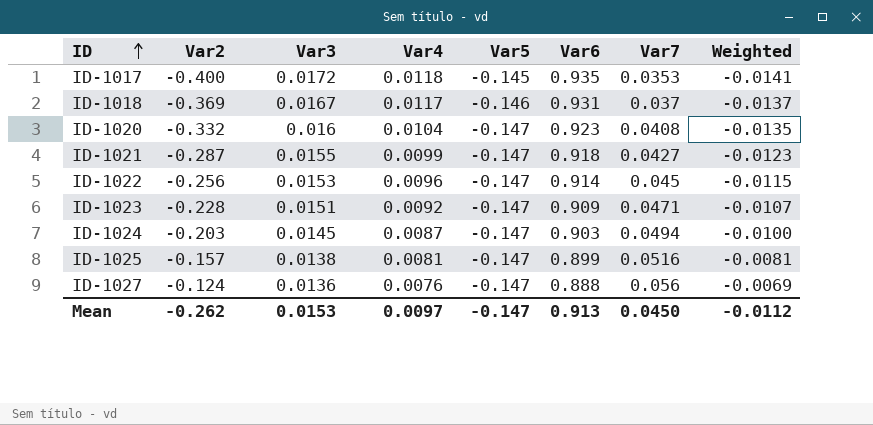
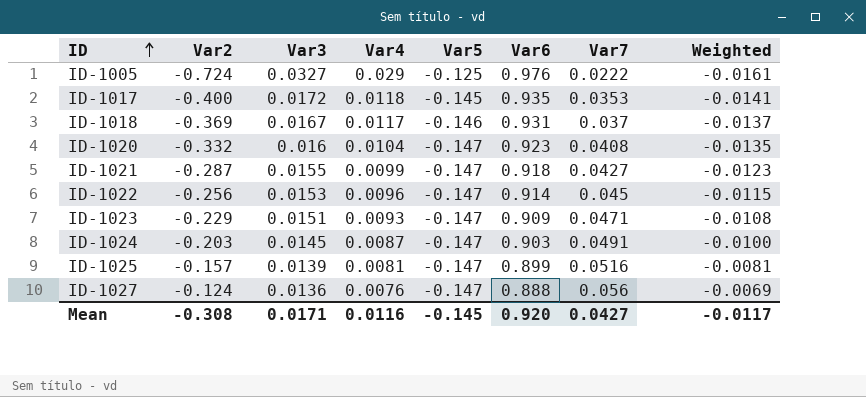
row ID-1005: none -> -0.724 | 0.0327 | 0.029 | -0.125 | 0.976 | 0.0222 | -0.0161
ID-1023 | Var2: -0.228 -> -0.229
ID-1023 | Var4: 0.0092 -> 0.0093
ID-1023 | Weighted: -0.0107 -> -0.0108
ID-1024 | Var7: 0.0494 -> 0.0491
ID-1025 | Var3: 0.0138 -> 0.0139
Mean | Var2: -0.262 -> -0.308
Mean | Var3: 0.0153 -> 0.0171
Mean | Var4: 0.0097 -> 0.0116
Mean | Var5: -0.147 -> -0.145
Mean | Var6: 0.913 -> 0.920
Mean | Var7: 0.0450 -> 0.0427
Mean | Weighted: -0.0112 -> -0.0117

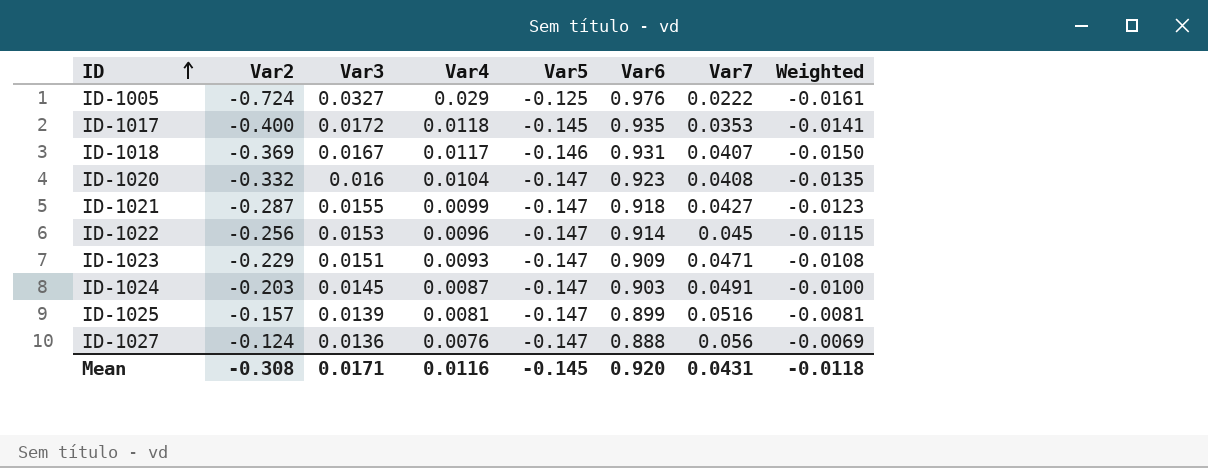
ID-1018 | Var7: 0.037 -> 0.0407
ID-1018 | Weighted: -0.0137 -> -0.0150
Mean | Var7: 0.0427 -> 0.0431
Mean | Weighted: -0.0117 -> -0.0118

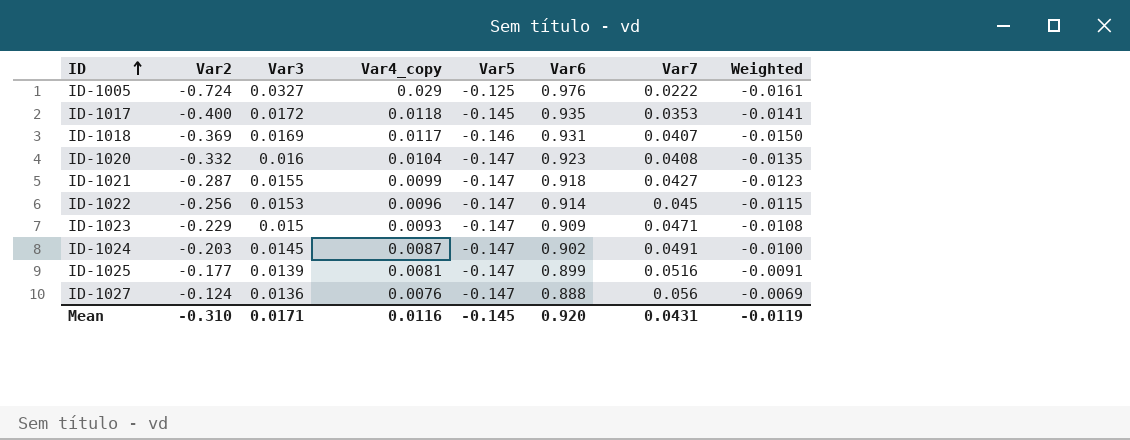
column name: Var4 -> Var4_copy
ID-1018 | Var3: 0.0167 -> 0.0169
ID-1023 | Var3: 0.0151 -> 0.015
ID-1024 | Var6: 0.903 -> 0.902
ID-1025 | Var2: -0.157 -> -0.177
ID-1025 | Weighted: -0.0081 -> -0.0091
Mean | Var2: -0.308 -> -0.310
Mean | Weighted: -0.0118 -> -0.0119

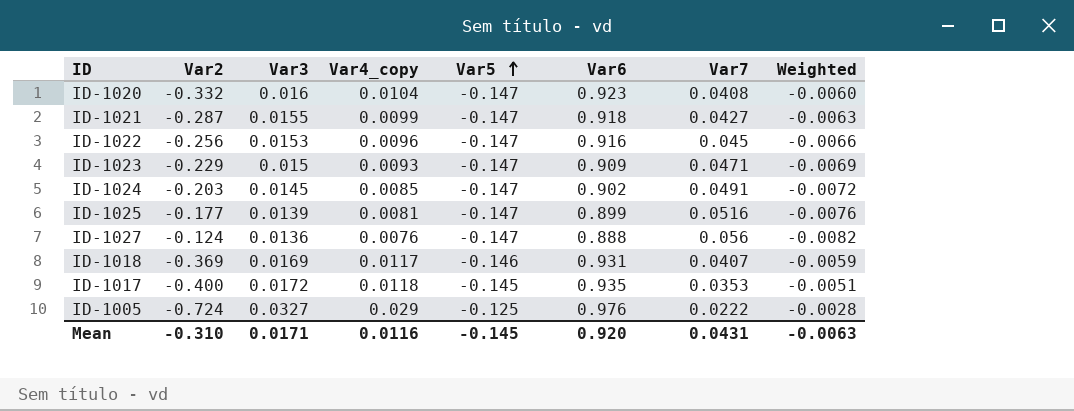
row order: ID ascending -> Var5 ascending
column Weighted | formula: [Var2] * [Var7] -> [Var5] * [Var7]
ID-1022 | Var6: 0.914 -> 0.916
ID-1024 | Var4_copy: 0.0087 -> 0.0085
Mean | Weighted: -0.0119 -> -0.0063

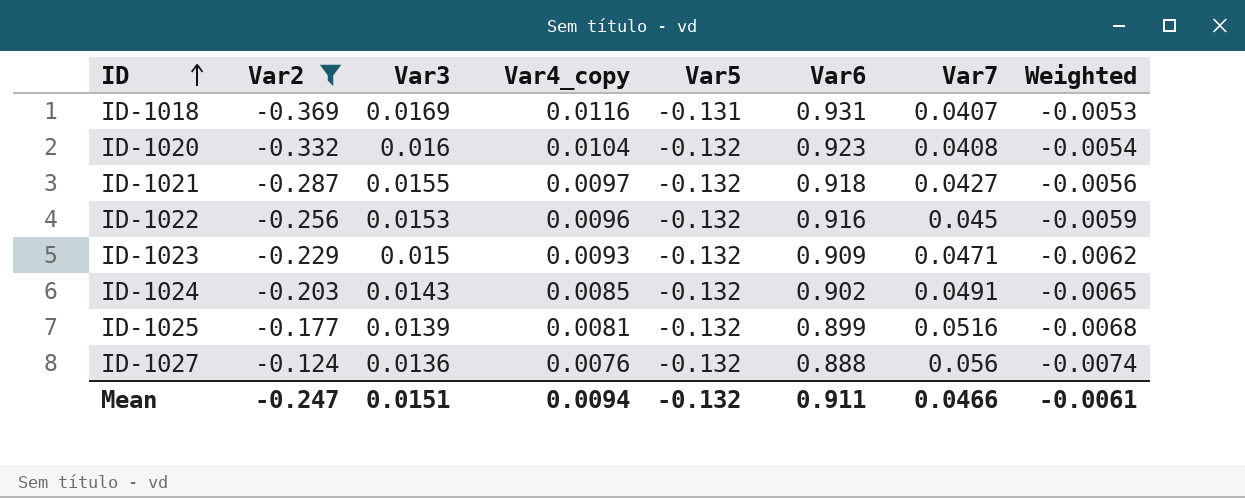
filter: none -> Var2 >= -0.369
row order: Var5 ascending -> ID ascending
ID-1018 | Var4_copy: 0.0117 -> 0.0116
ID-1018 | Var5: -0.146 -> -0.131
ID-1018 | Weighted: -0.0059 -> -0.0053
ID-1020 | Var5: -0.147 -> -0.132
ID-1020 | Weighted: -0.0060 -> -0.0054
ID-1021 | Var4_copy: 0.0099 -> 0.0097
ID-1021 | Var5: -0.147 -> -0.132
ID-1021 | Weighted: -0.0063 -> -0.0056
ID-1022 | Var5: -0.147 -> -0.132
ID-1022 | Weighted: -0.0066 -> -0.0059
ID-1023 | Var5: -0.147 -> -0.132
ID-1023 | Weighted: -0.0069 -> -0.0062
ID-1024 | Var3: 0.0145 -> 0.0143
ID-1024 | Var5: -0.147 -> -0.132
ID-1024 | Weighted: -0.0072 -> -0.0065
ID-1025 | Var5: -0.147 -> -0.132
ID-1025 | Weighted: -0.0076 -> -0.0068
ID-1027 | Var5: -0.147 -> -0.132
ID-1027 | Weighted: -0.0082 -> -0.0074
Mean | Var2: -0.310 -> -0.247
Mean | Var3: 0.0171 -> 0.0151
Mean | Var4_copy: 0.0116 -> 0.0094
Mean | Var5: -0.145 -> -0.132
Mean | Var6: 0.920 -> 0.911
Mean | Var7: 0.0431 -> 0.0466
Mean | Weighted: -0.0063 -> -0.0061

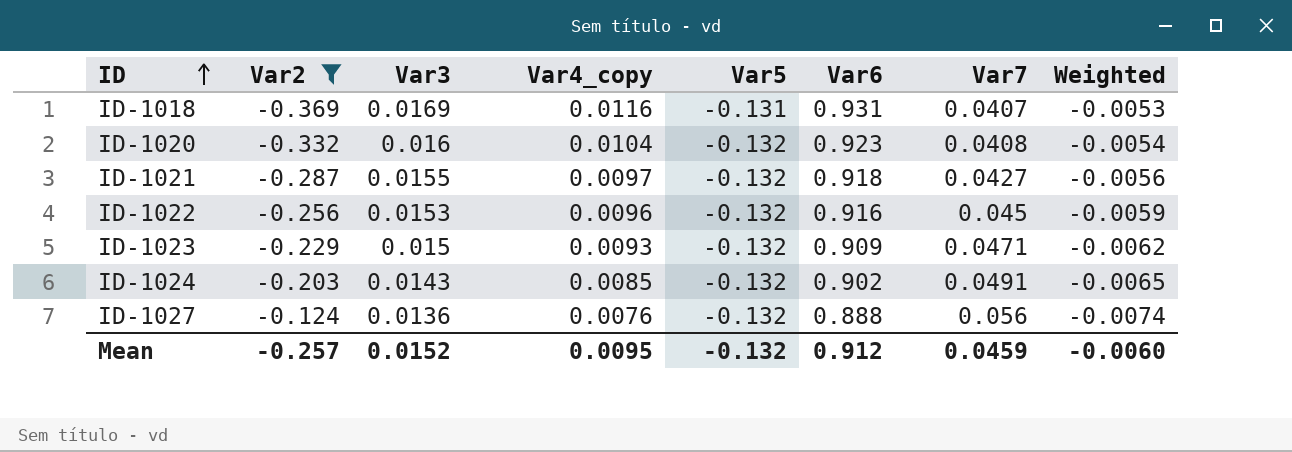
row ID-1025: -0.177 | 0.0139 | 0.0081 | -0.132 | 0.899 | 0.0516 | -0.0068 -> none
Mean | Var2: -0.247 -> -0.257
Mean | Var3: 0.0151 -> 0.0152
Mean | Var4_copy: 0.0094 -> 0.0095
Mean | Var6: 0.911 -> 0.912
Mean | Var7: 0.0466 -> 0.0459
Mean | Weighted: -0.0061 -> -0.0060

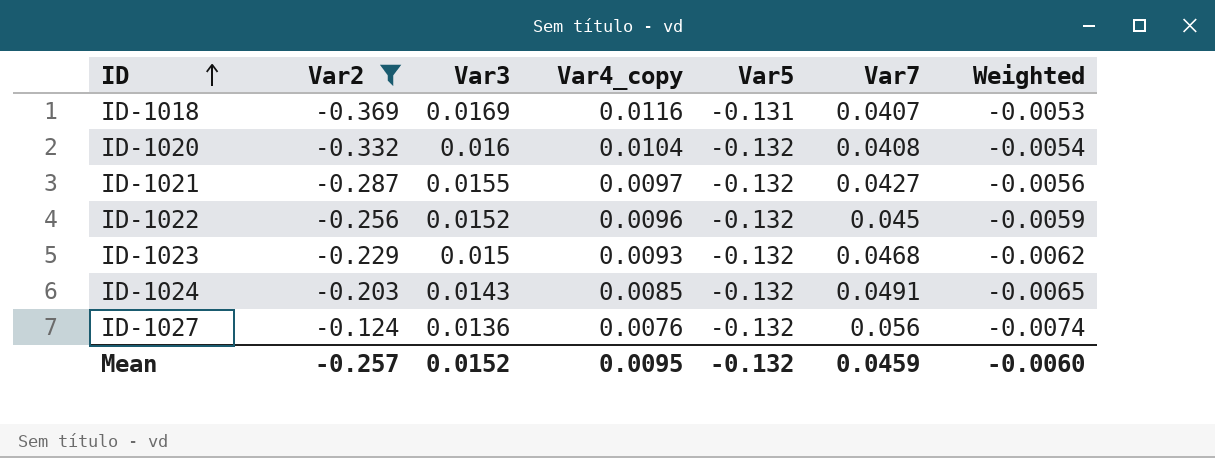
column Var6 | position: 6 -> none
ID-1022 | Var3: 0.0153 -> 0.0152
ID-1023 | Var7: 0.0471 -> 0.0468

